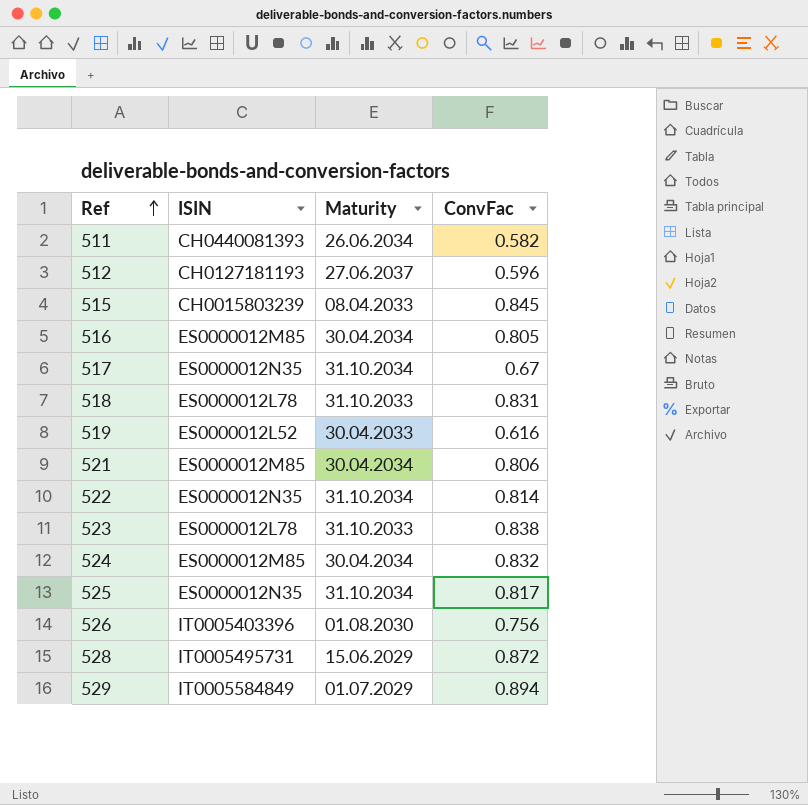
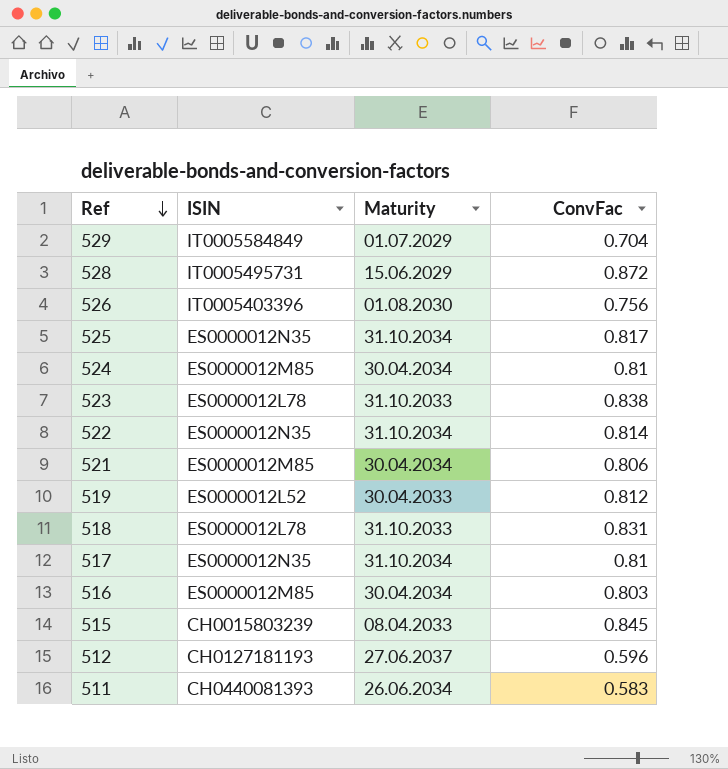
row order: Ref ascending -> Ref descending
529 | ConvFac: 0.894 -> 0.704
524 | ConvFac: 0.832 -> 0.81
519 | ConvFac: 0.616 -> 0.812
517 | ConvFac: 0.67 -> 0.81
516 | ConvFac: 0.805 -> 0.803
511 | ConvFac: 0.582 -> 0.583

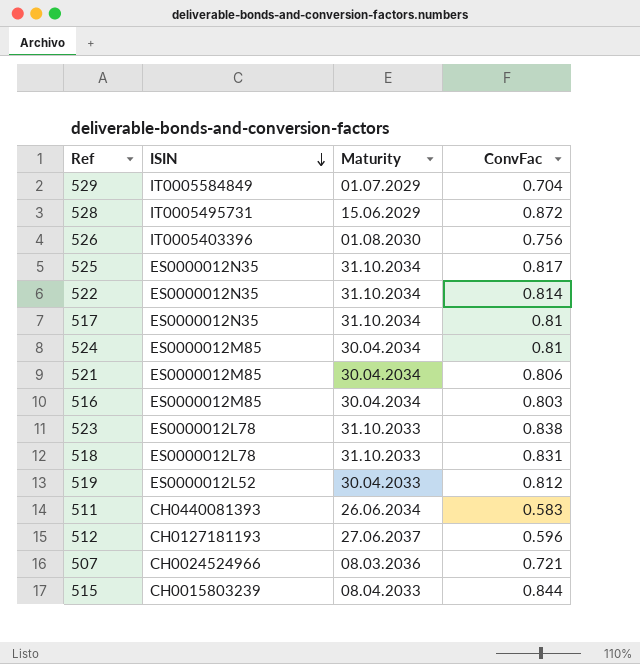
row order: Ref descending -> ISIN descending
row 507: none -> CH0024524966 | 08.03.2036 | 0.721
515 | ConvFac: 0.845 -> 0.844

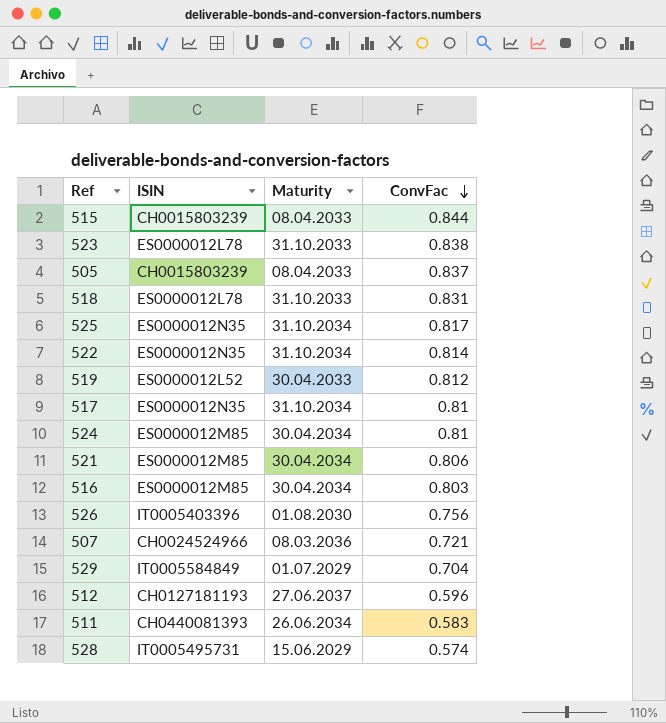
row order: ISIN descending -> ConvFac descending
row 505: none -> CH0015803239 | 08.04.2033 | 0.837
528 | ConvFac: 0.872 -> 0.574

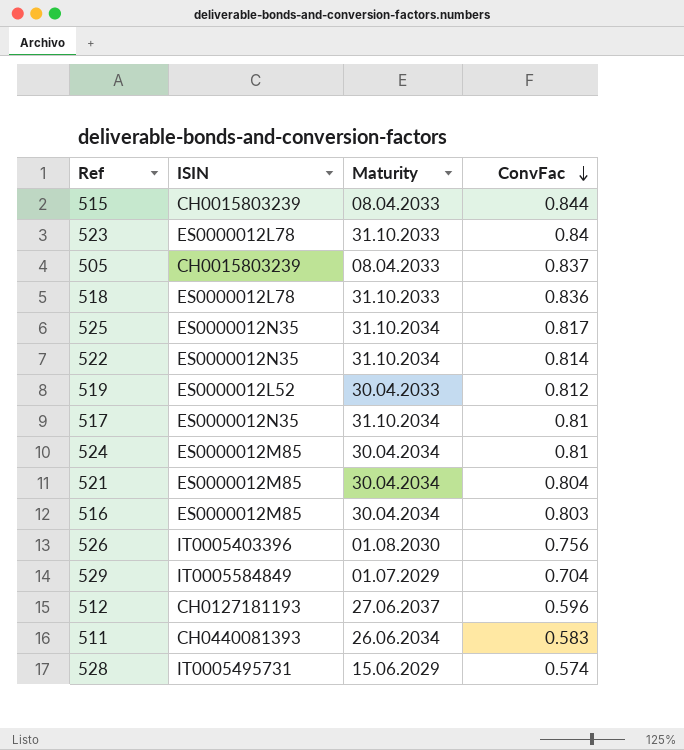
row 507: CH0024524966 | 08.03.2036 | 0.721 -> none
523 | ConvFac: 0.838 -> 0.84
518 | ConvFac: 0.831 -> 0.836
521 | ConvFac: 0.806 -> 0.804

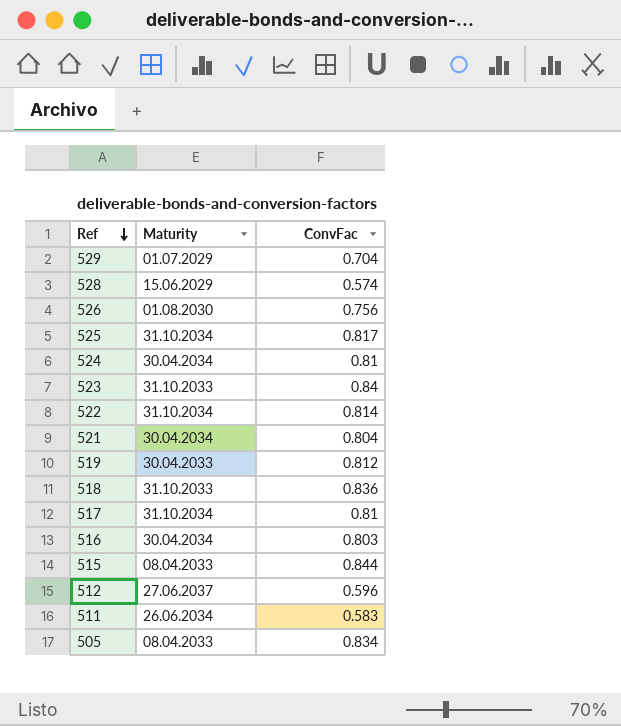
row order: ConvFac descending -> Ref descending
column ISIN | position: 2 -> none
505 | ConvFac: 0.837 -> 0.834

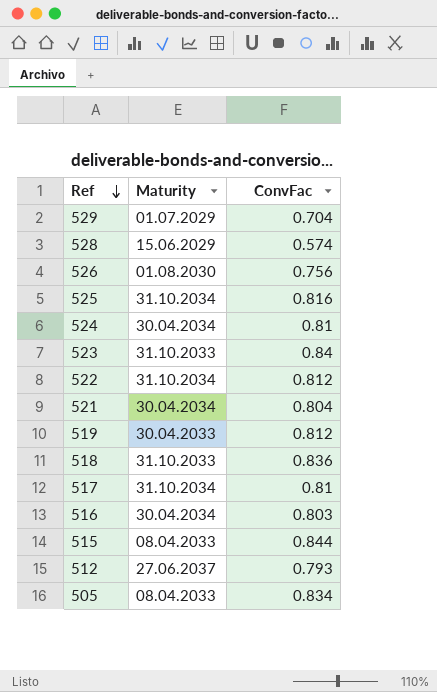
row 511: 26.06.2034 | 0.583 -> none
525 | ConvFac: 0.817 -> 0.816
522 | ConvFac: 0.814 -> 0.812
512 | ConvFac: 0.596 -> 0.793

